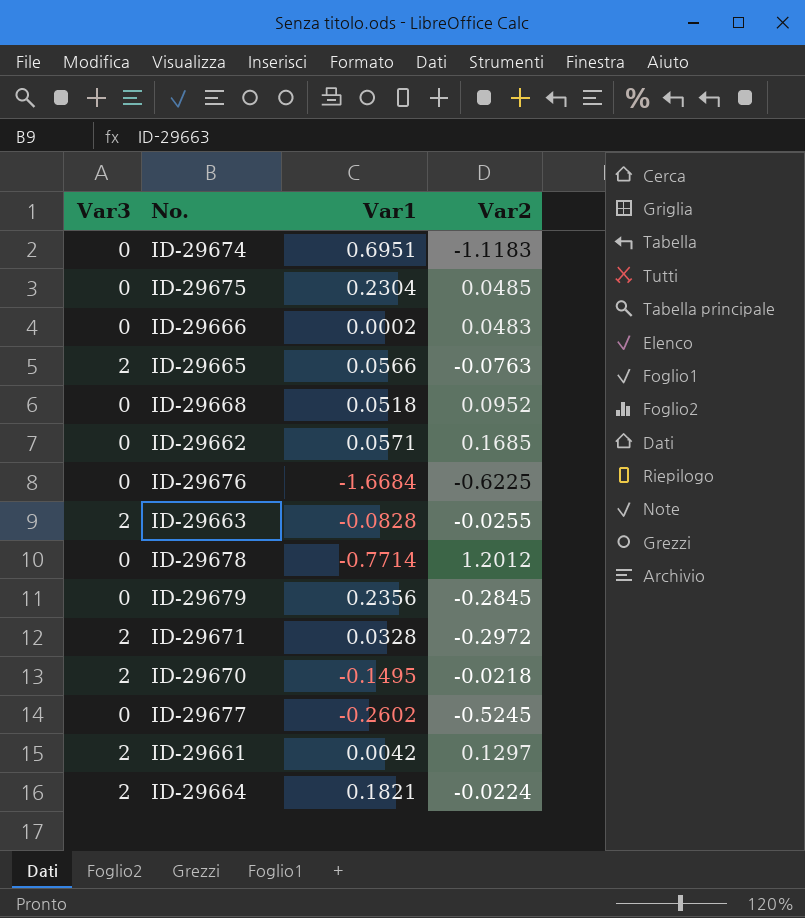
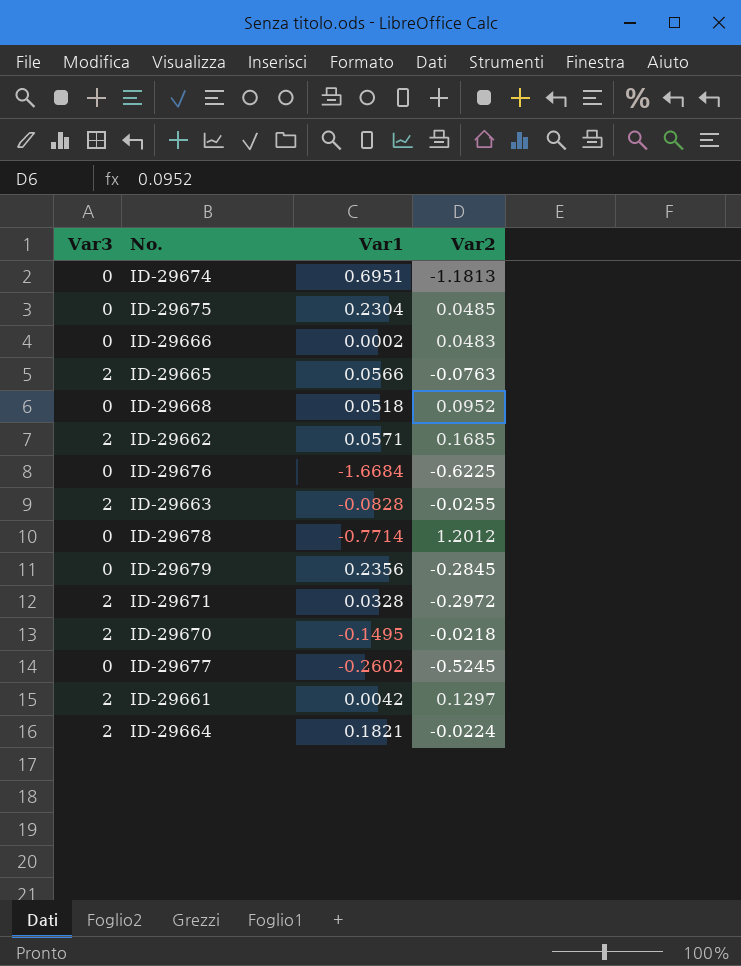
ID-29674 | Var2: -1.1183 -> -1.1813
ID-29662 | Var3: 0 -> 2

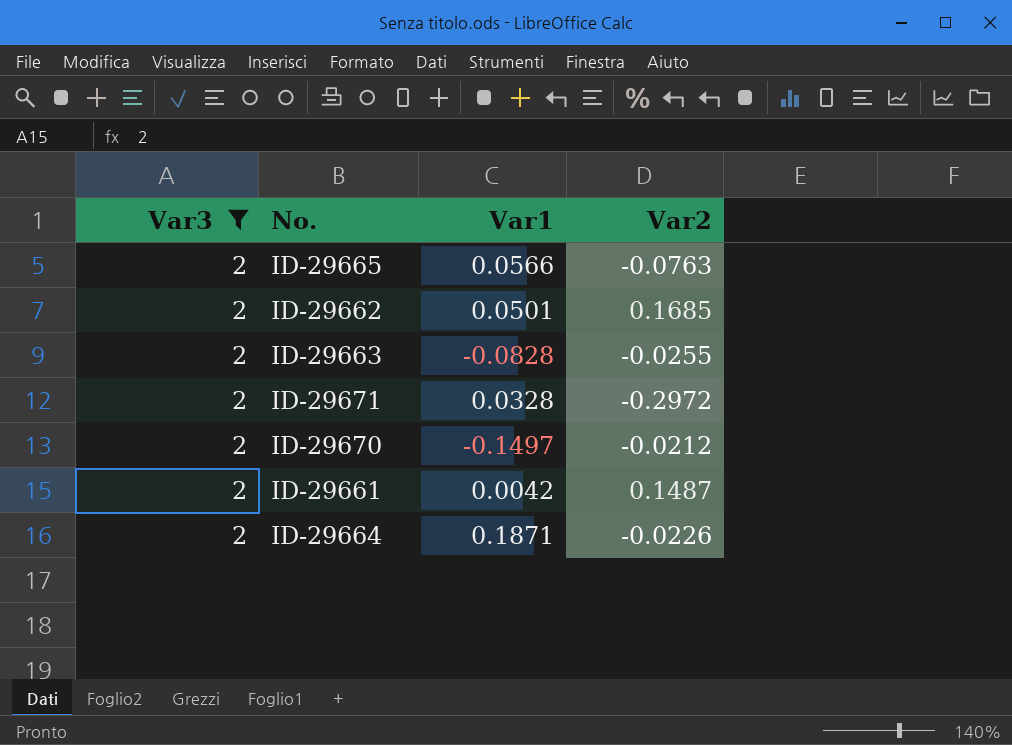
filter: none -> Var3 = 2
ID-29662 | Var1: 0.0571 -> 0.0501
ID-29670 | Var1: -0.1495 -> -0.1497
ID-29670 | Var2: -0.0218 -> -0.0212
ID-29661 | Var2: 0.1297 -> 0.1487
ID-29664 | Var1: 0.1821 -> 0.1871
ID-29664 | Var2: -0.0224 -> -0.0226

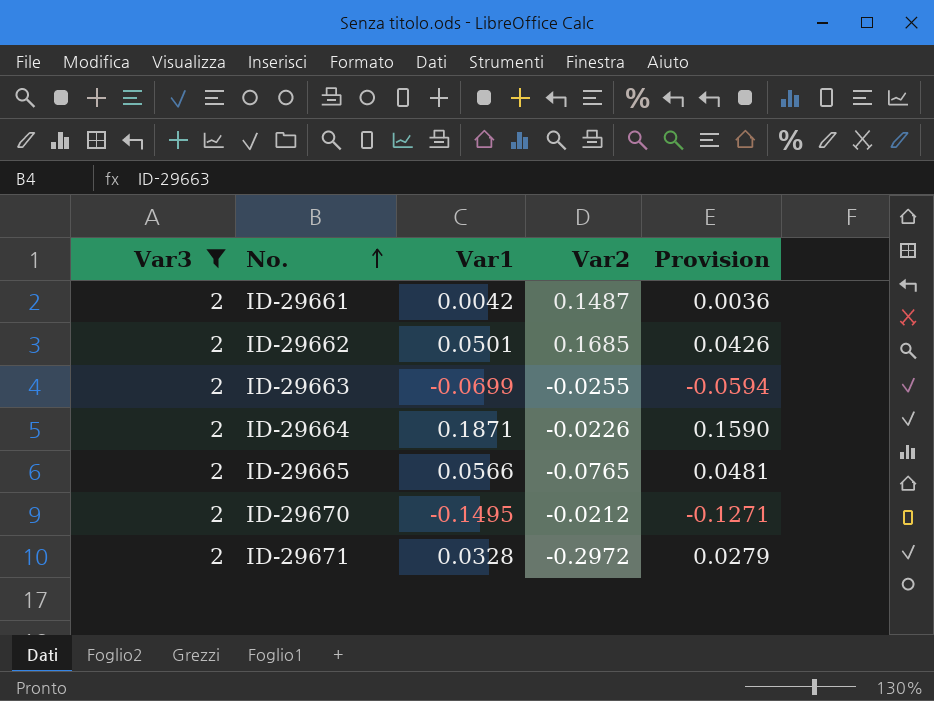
row order: none -> No. ascending
column Provision | formula: none -> [Var1] * 0.85
ID-29663 | Var1: -0.0828 -> -0.0699
ID-29665 | Var2: -0.0763 -> -0.0765
ID-29670 | Var1: -0.1497 -> -0.1495

